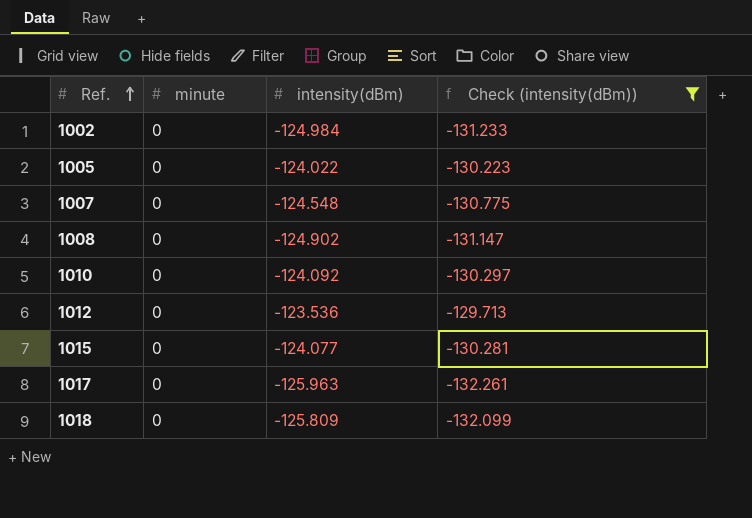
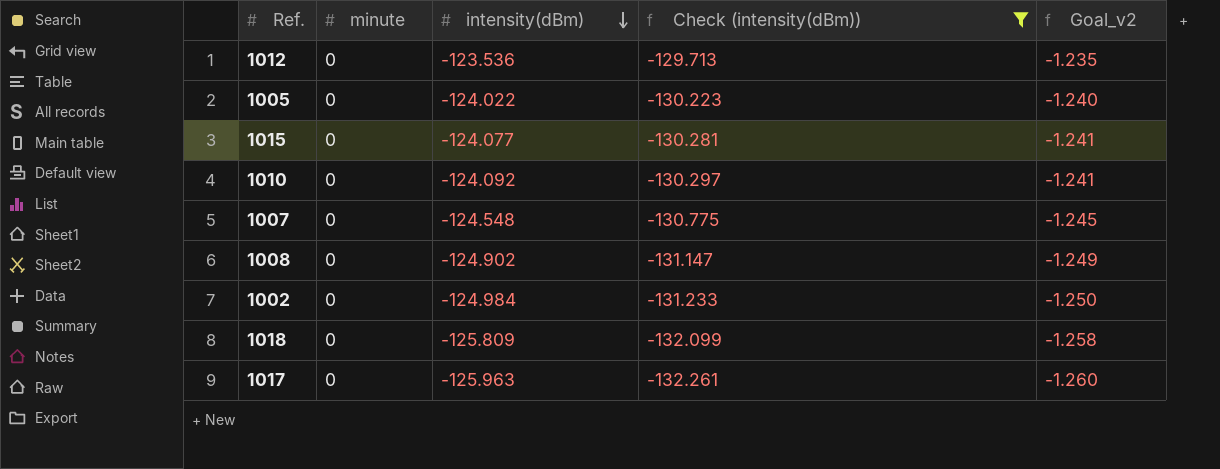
row order: Ref. ascending -> intensity(dBm) descending
column Goal_v2 | formula: none -> [intensity(dBm)] * 0.01

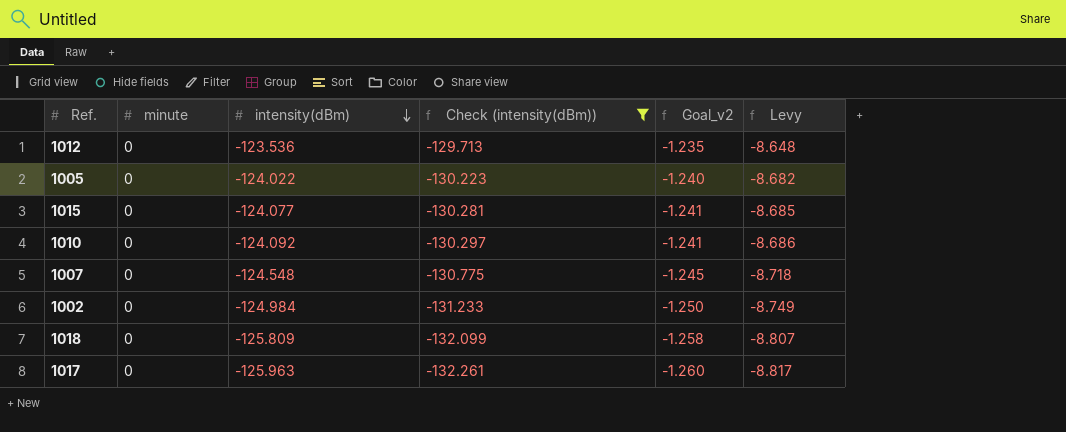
column Levy | formula: none -> [intensity(dBm)] * 0.07
row 1008: 0 | -124.902 | -131.147 | -1.249 -> none

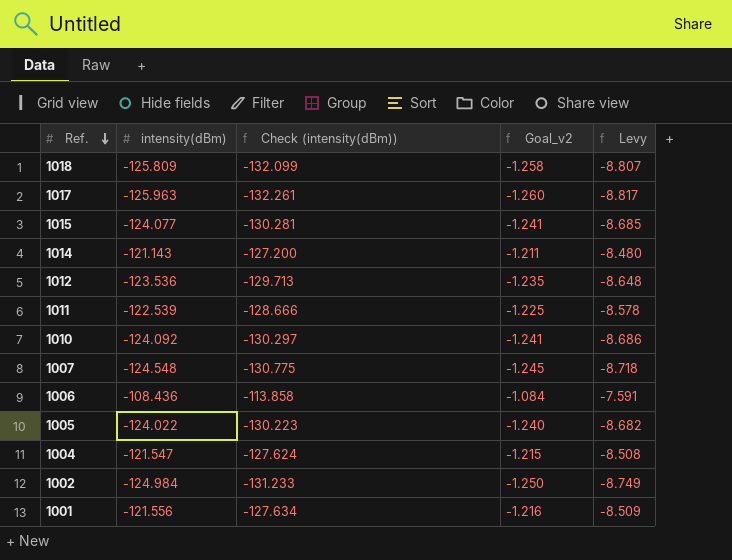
filter: Check (intensity(dBm)) <= -129.713 -> none
row order: intensity(dBm) descending -> Ref. descending
column minute | position: 2 -> none

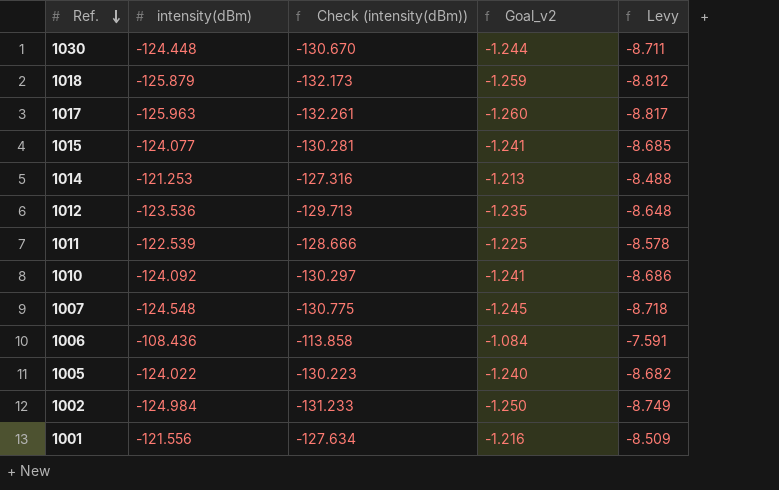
row 1004: -121.547 | -127.624 | -1.215 | -8.508 -> none
row 1030: none -> -124.448 | -130.670 | -1.244 | -8.711
1018 | intensity(dBm): -125.809 -> -125.879
1018 | Check (intensity(dBm)): -132.099 -> -132.173
1018 | Goal_v2: -1.258 -> -1.259
1018 | Levy: -8.807 -> -8.812
1014 | intensity(dBm): -121.143 -> -121.253
1014 | Check (intensity(dBm)): -127.200 -> -127.316
1014 | Goal_v2: -1.211 -> -1.213
1014 | Levy: -8.480 -> -8.488

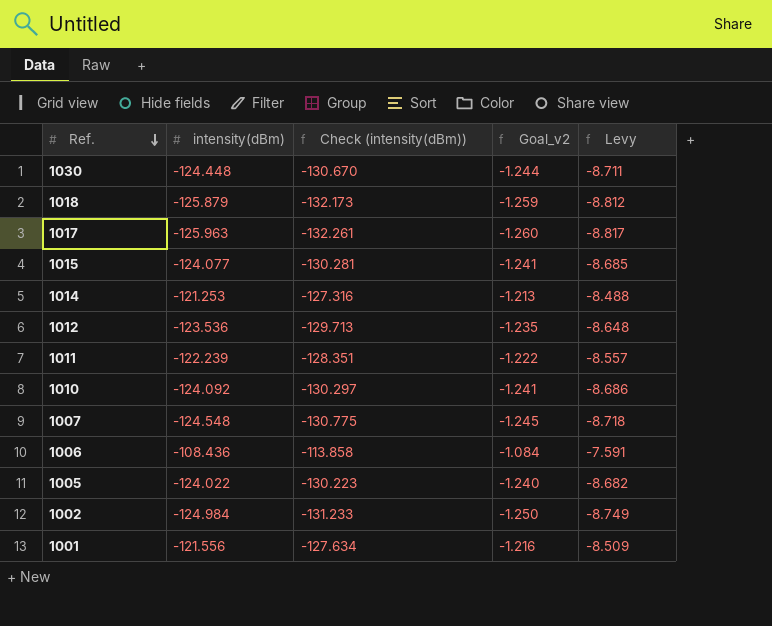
1011 | intensity(dBm): -122.539 -> -122.239
1011 | Check (intensity(dBm)): -128.666 -> -128.351
1011 | Goal_v2: -1.225 -> -1.222
1011 | Levy: -8.578 -> -8.557

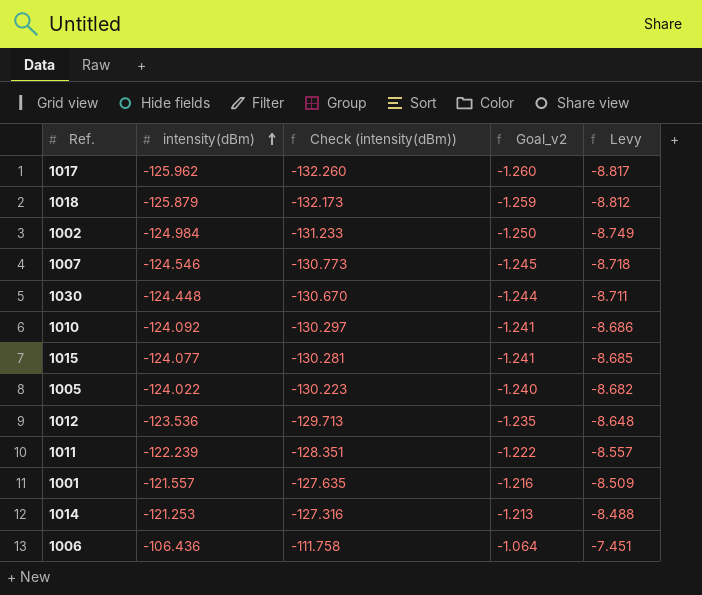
row order: Ref. descending -> intensity(dBm) ascending
1017 | intensity(dBm): -125.963 -> -125.962
1017 | Check (intensity(dBm)): -132.261 -> -132.260
1007 | intensity(dBm): -124.548 -> -124.546
1007 | Check (intensity(dBm)): -130.775 -> -130.773
1001 | intensity(dBm): -121.556 -> -121.557
1001 | Check (intensity(dBm)): -127.634 -> -127.635
1006 | intensity(dBm): -108.436 -> -106.436
1006 | Check (intensity(dBm)): -113.858 -> -111.758
1006 | Goal_v2: -1.084 -> -1.064
1006 | Levy: -7.591 -> -7.451

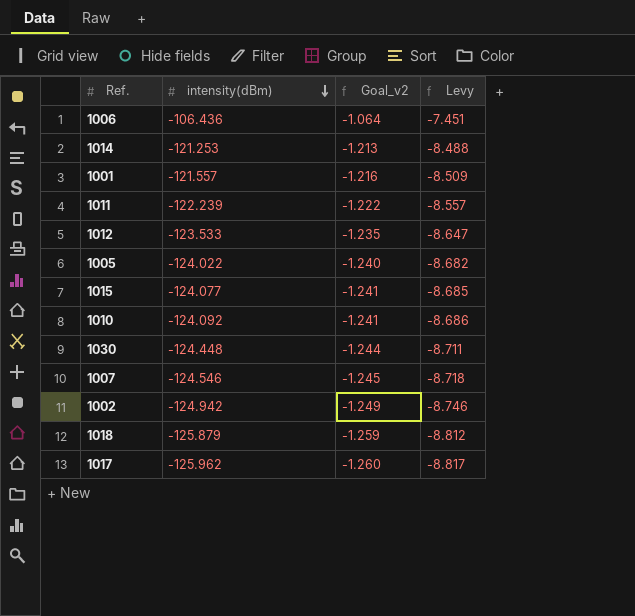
row order: intensity(dBm) ascending -> intensity(dBm) descending
column Check (intensity(dBm)) | formula: [intensity(dBm)] * 1.05 -> none
1012 | intensity(dBm): -123.536 -> -123.533
1012 | Levy: -8.648 -> -8.647
1002 | intensity(dBm): -124.984 -> -124.942
1002 | Goal_v2: -1.250 -> -1.249
1002 | Levy: -8.749 -> -8.746

